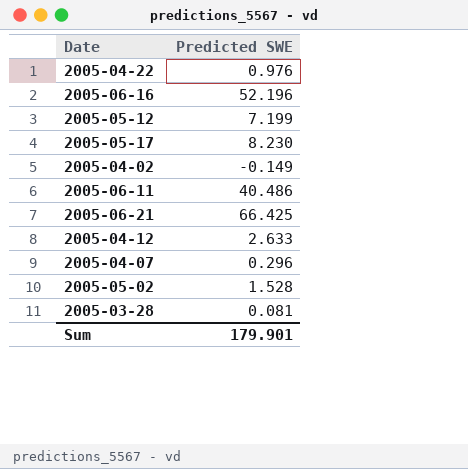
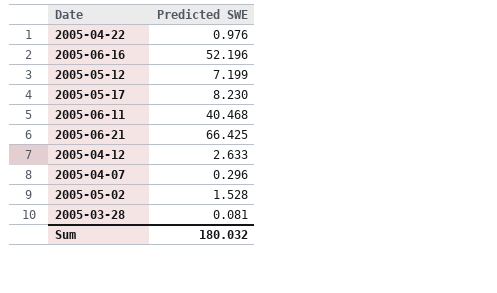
row 2005-04-02: -0.149 -> none
2005-06-11 | Predicted SWE: 40.486 -> 40.468
Sum | Predicted SWE: 179.901 -> 180.032

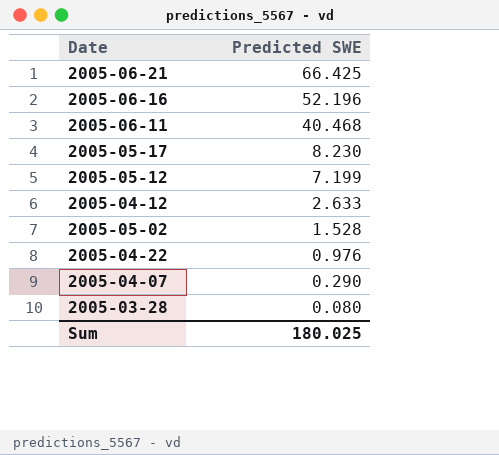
row order: none -> Predicted SWE descending
2005-04-07 | Predicted SWE: 0.296 -> 0.290
2005-03-28 | Predicted SWE: 0.081 -> 0.080
Sum | Predicted SWE: 180.032 -> 180.025

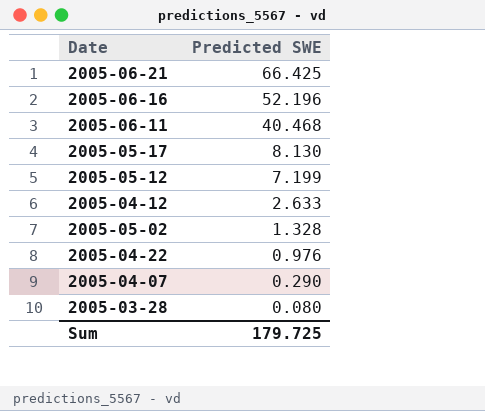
2005-05-17 | Predicted SWE: 8.230 -> 8.130
2005-05-02 | Predicted SWE: 1.528 -> 1.328
Sum | Predicted SWE: 180.025 -> 179.725

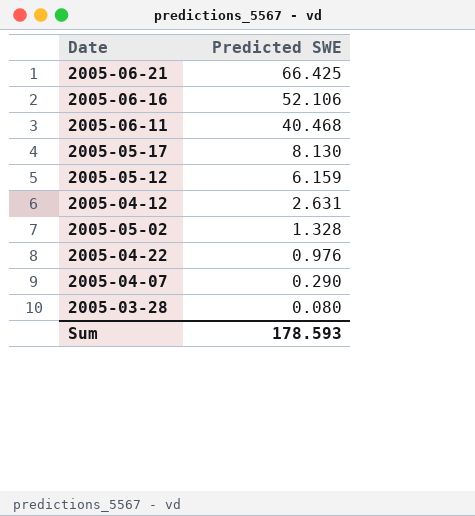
2005-06-16 | Predicted SWE: 52.196 -> 52.106
2005-05-12 | Predicted SWE: 7.199 -> 6.159
2005-04-12 | Predicted SWE: 2.633 -> 2.631
Sum | Predicted SWE: 179.725 -> 178.593

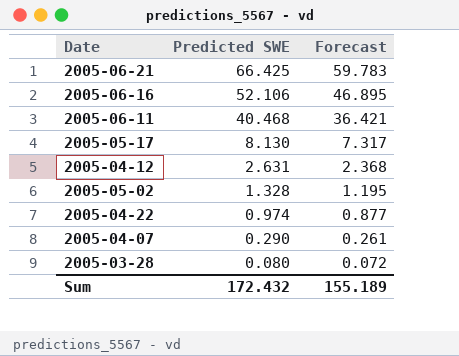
column Forecast | formula: none -> [Predicted SWE] * 0.9
row 2005-05-12: 6.159 -> none
2005-04-22 | Predicted SWE: 0.976 -> 0.974
Sum | Predicted SWE: 178.593 -> 172.432

